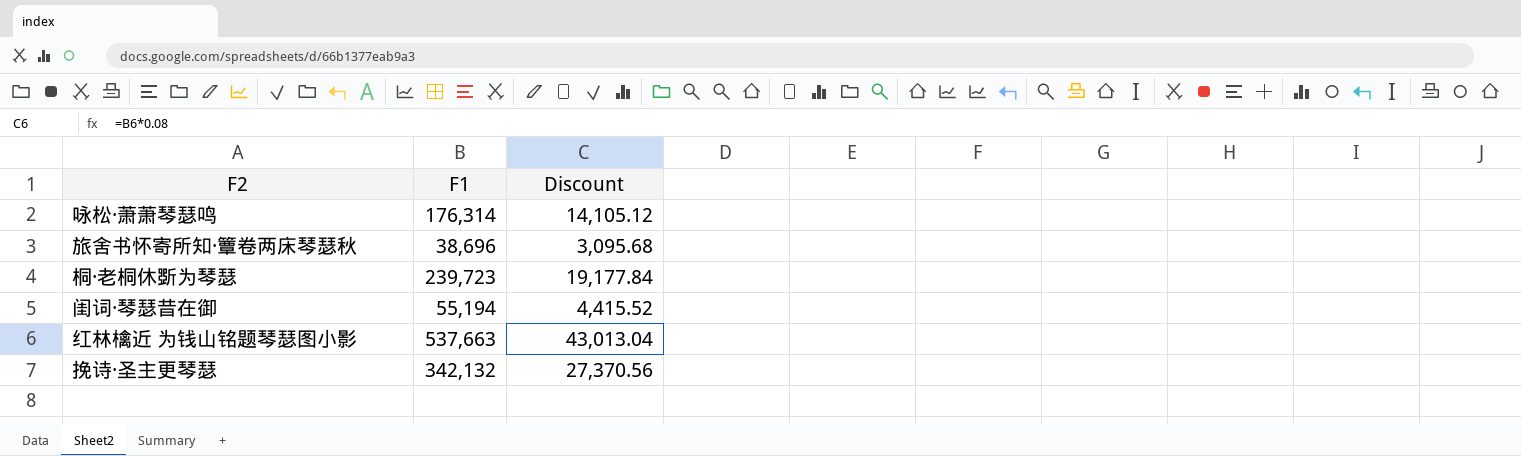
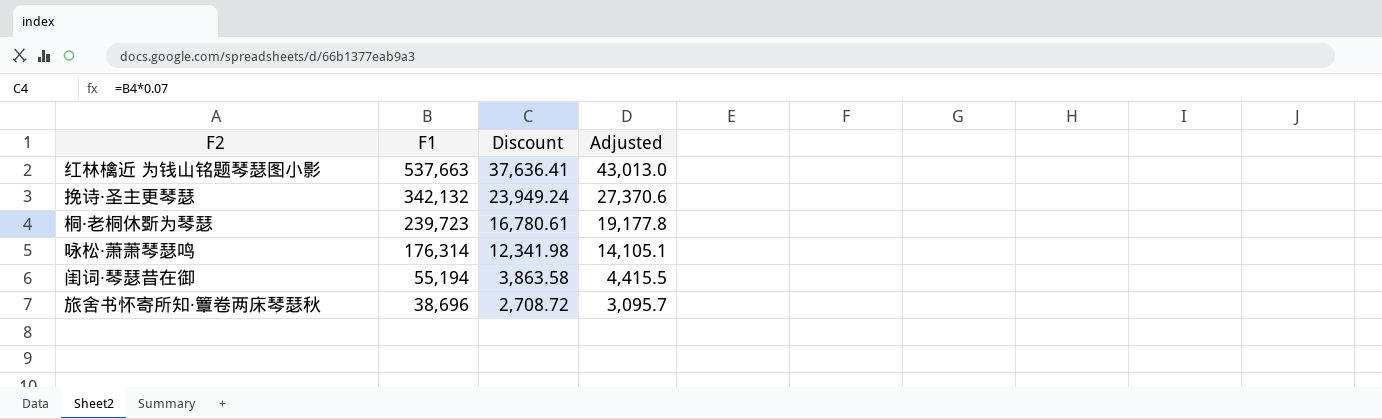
row order: none -> F1 descending
column Discount | formula: [F1] * 0.08 -> [F1] * 0.07
column Adjusted | formula: none -> [F1] * 0.08

